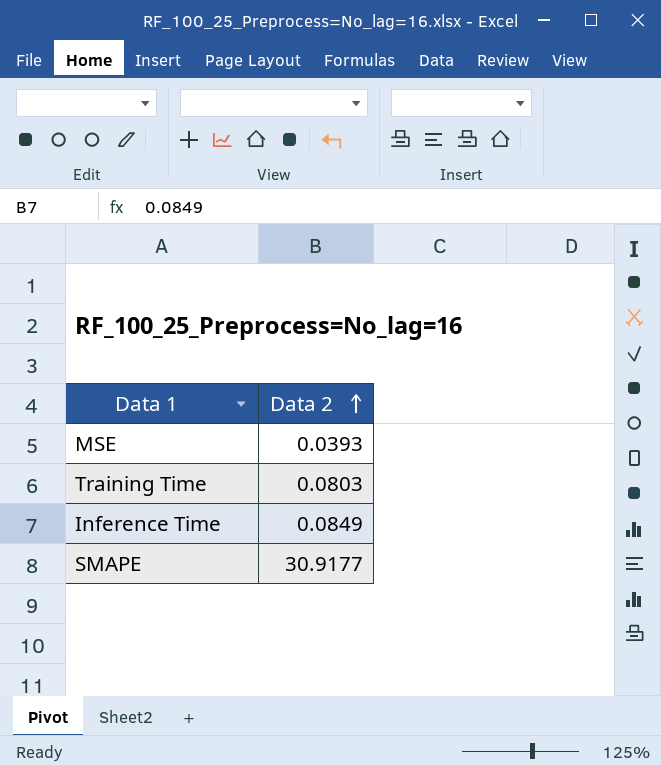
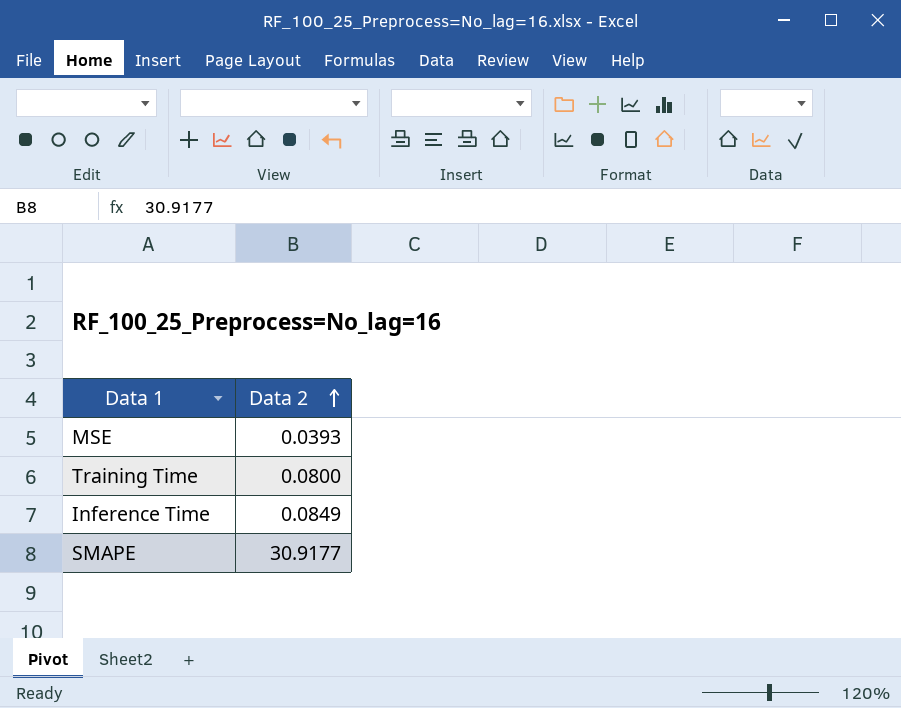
Training Time | Data 2: 0.0803 -> 0.0800

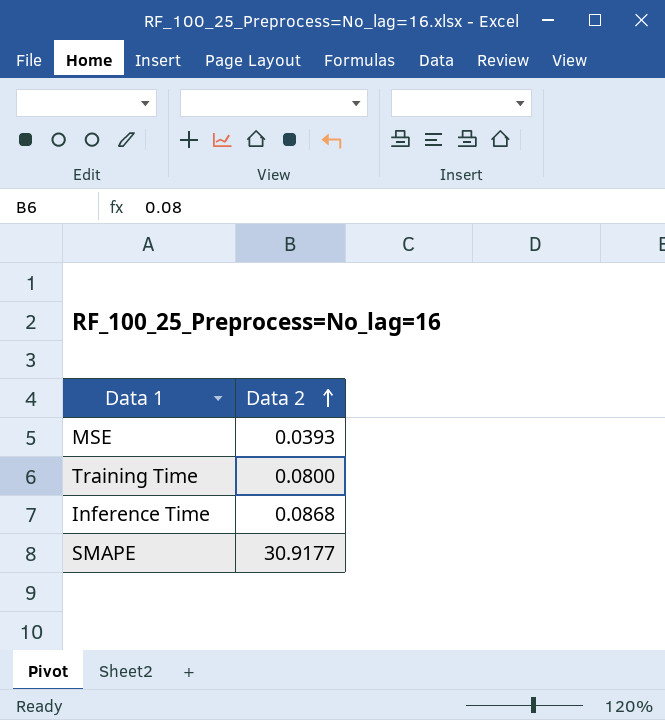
Inference Time | Data 2: 0.0849 -> 0.0868

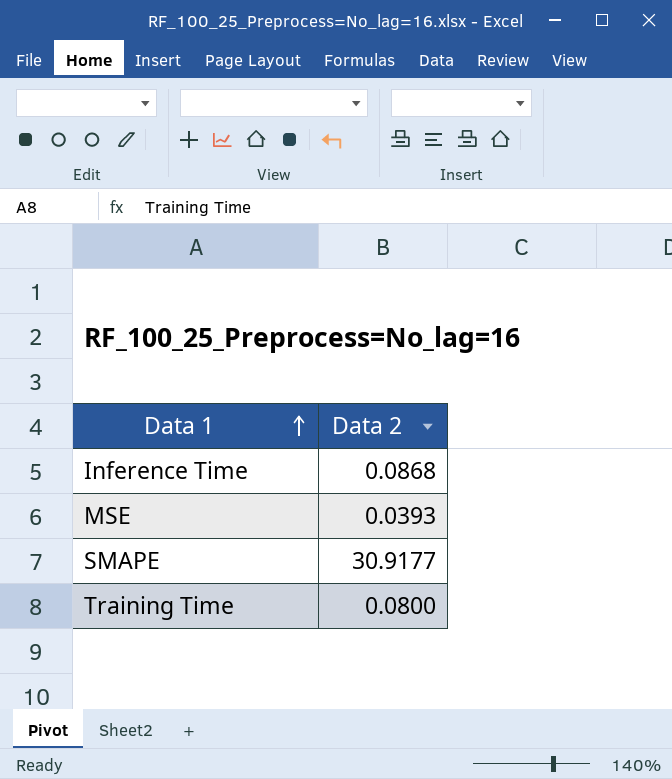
row order: Data 2 ascending -> Data 1 ascending

